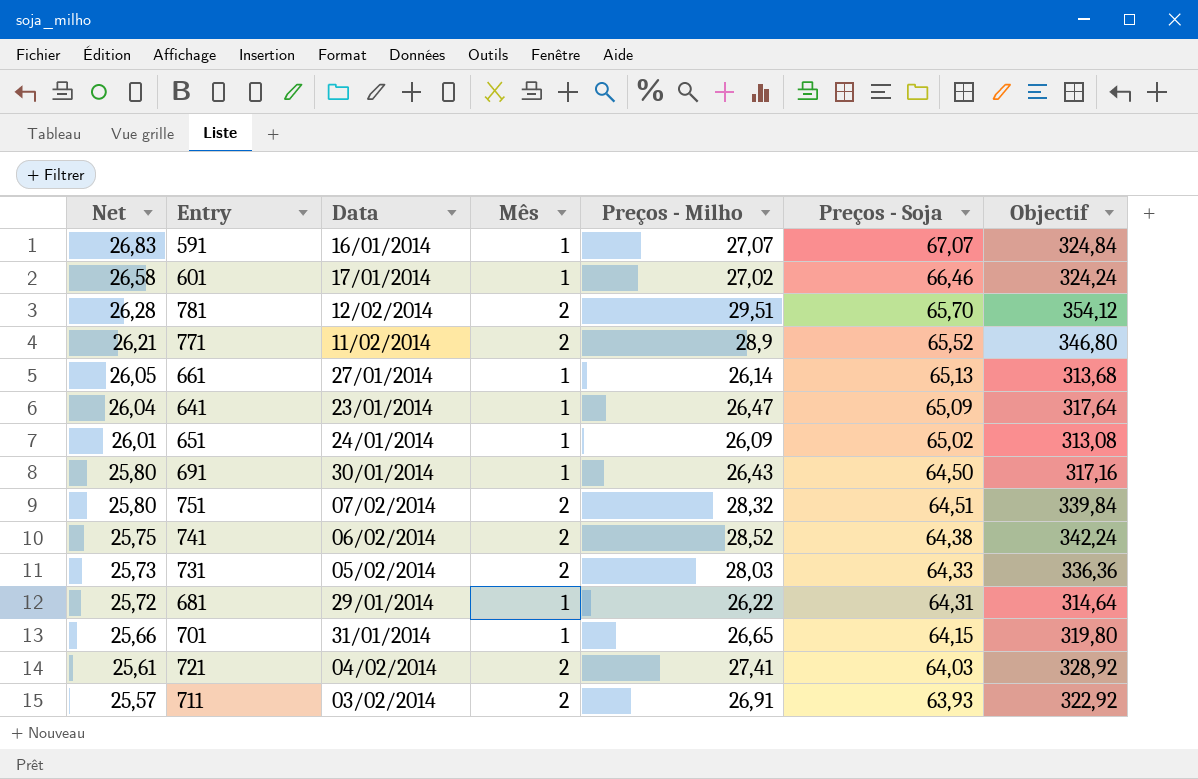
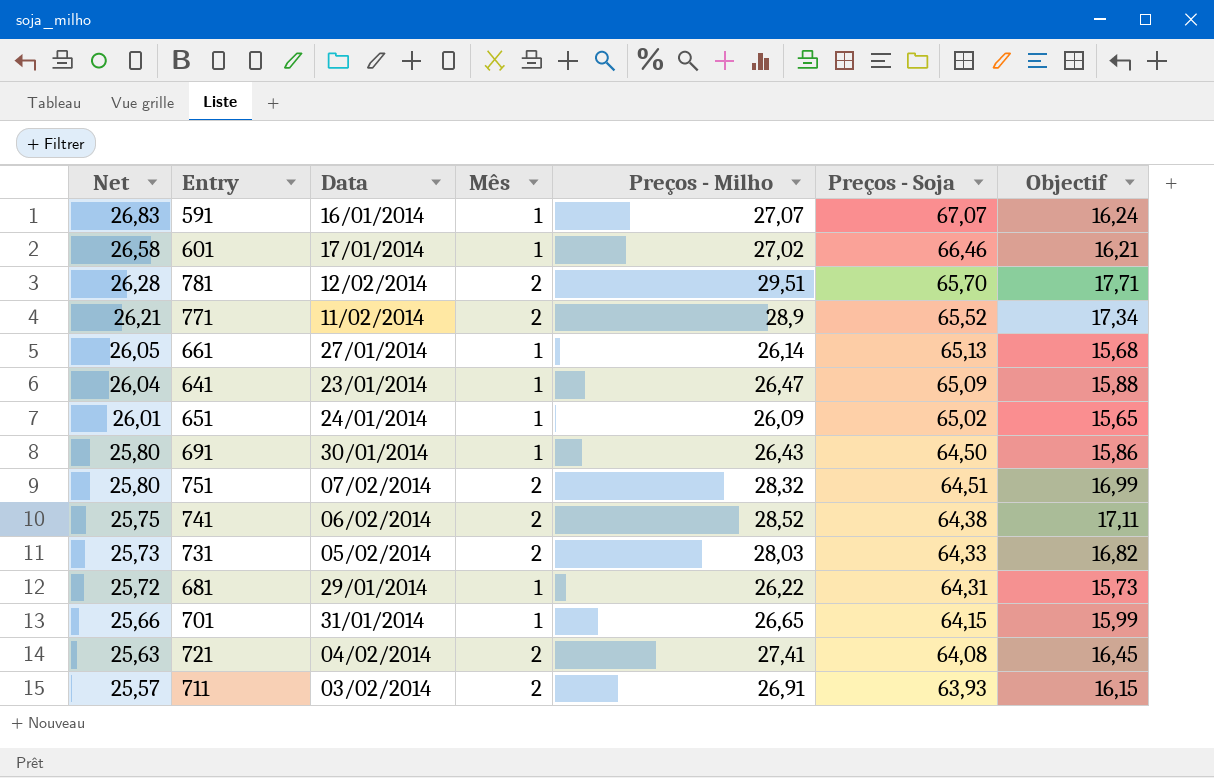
column Objectif | formula: [Preços - Milho] * 12 -> [Preços - Milho] * 0,6
721 | Net: 25,61 -> 25,63
721 | Preços - Soja: 64,03 -> 64,08

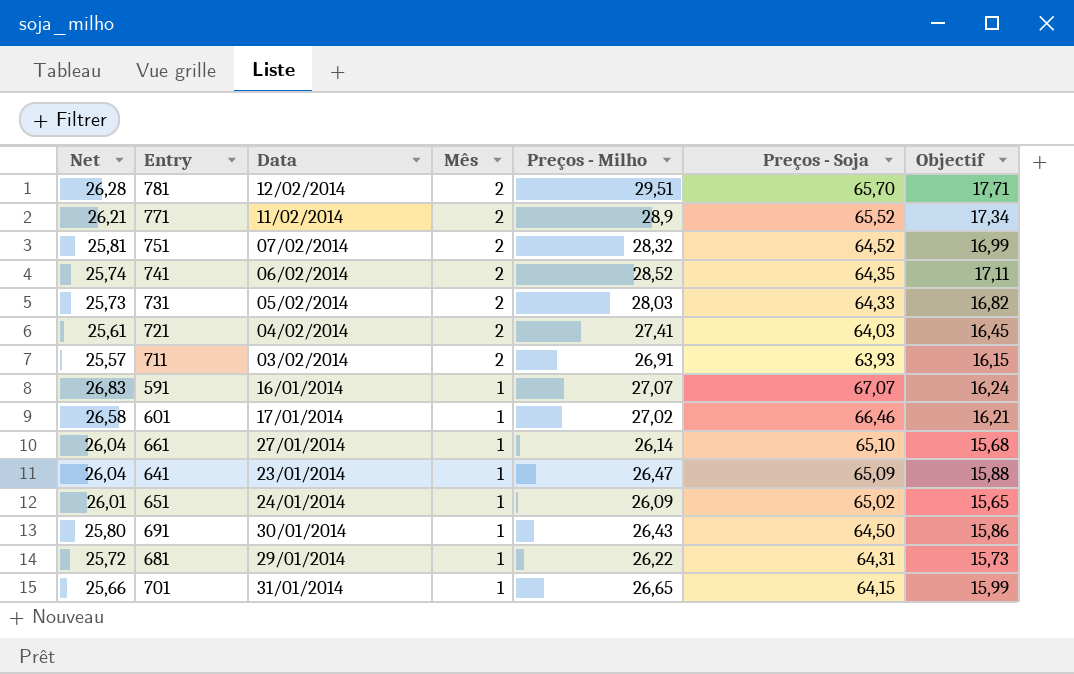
row order: Net descending -> Mês descending
751 | Net: 25,80 -> 25,81
751 | Preços - Soja: 64,51 -> 64,52
741 | Net: 25,75 -> 25,74
741 | Preços - Soja: 64,38 -> 64,35
721 | Net: 25,63 -> 25,61
721 | Preços - Soja: 64,08 -> 64,03
661 | Net: 26,05 -> 26,04
661 | Preços - Soja: 65,13 -> 65,10

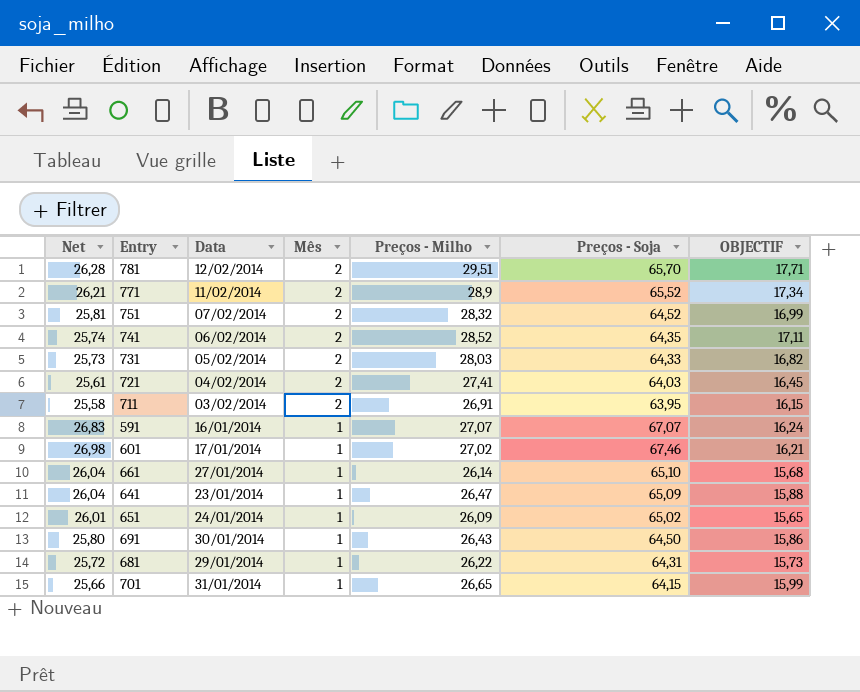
column name: Objectif -> OBJECTIF
711 | Net: 25,57 -> 25,58
711 | Preços - Soja: 63,93 -> 63,95
601 | Net: 26,58 -> 26,98
601 | Preços - Soja: 66,46 -> 67,46

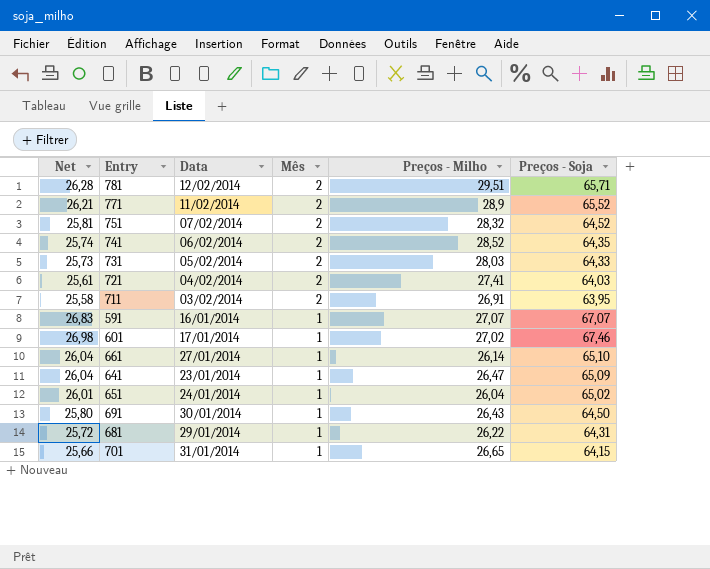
column OBJECTIF | formula: [Preços - Milho] * 0,6 -> none
781 | Preços - Soja: 65,70 -> 65,71
651 | Preços - Milho: 26,09 -> 26,04

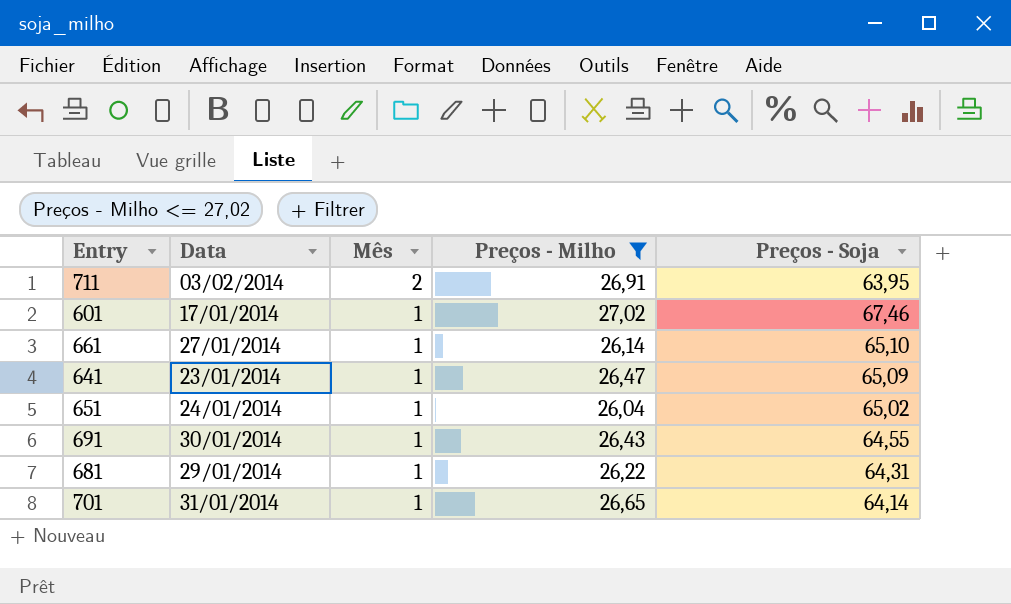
filter: none -> Preços - Milho <= 27,02
column Net | formula: [Preços - Soja] * 0,4 -> none
691 | Preços - Soja: 64,50 -> 64,55
701 | Preços - Soja: 64,15 -> 64,14

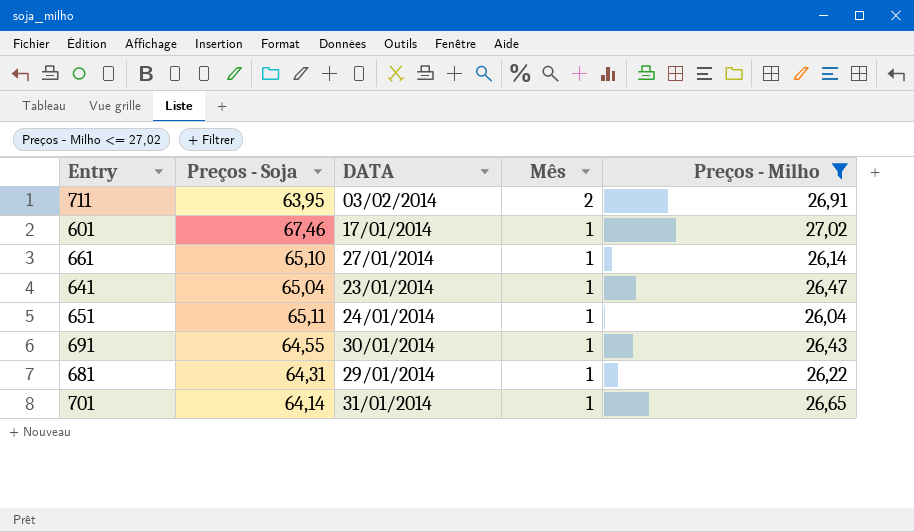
column Preços - Soja | position: 5 -> 2
column name: Data -> DATA
641 | Preços - Soja: 65,09 -> 65,04
651 | Preços - Soja: 65,02 -> 65,11

